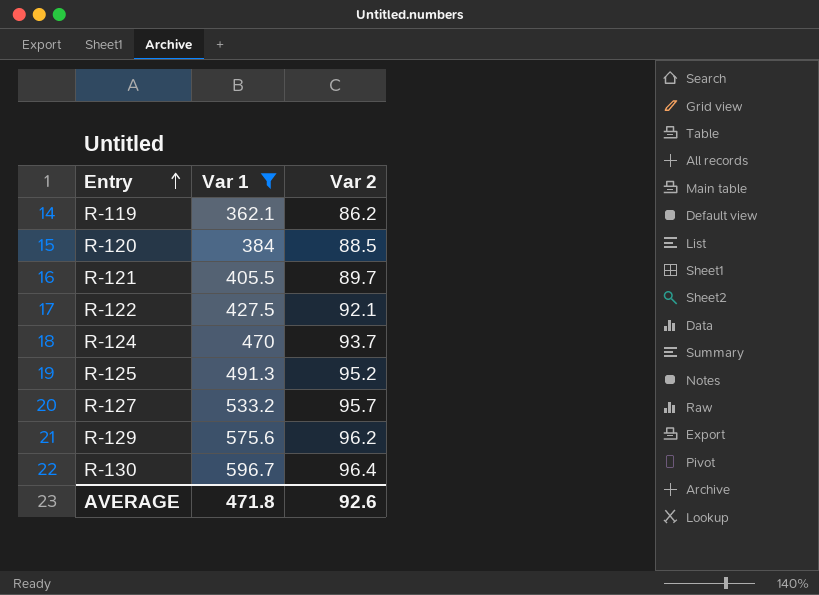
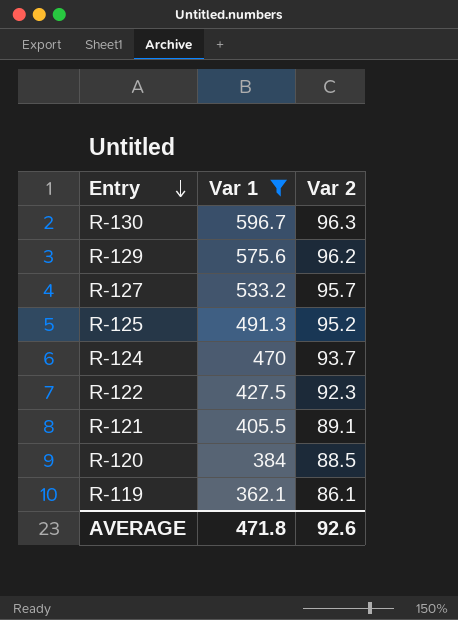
row order: Entry ascending -> Entry descending
R-130 | Var 2: 96.4 -> 96.3
R-122 | Var 2: 92.1 -> 92.3
R-121 | Var 2: 89.7 -> 89.1
R-119 | Var 2: 86.2 -> 86.1

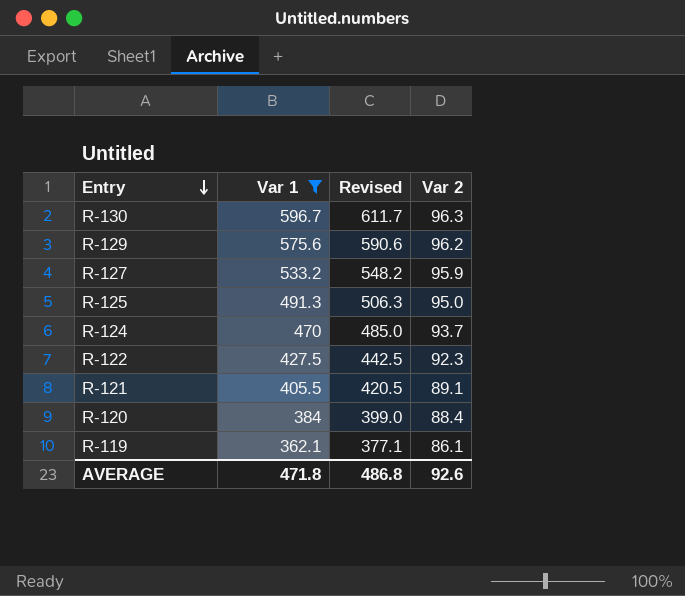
column Revised | formula: none -> [Var 1] + 15
R-127 | Var 2: 95.7 -> 95.9
R-125 | Var 2: 95.2 -> 95.0
R-120 | Var 2: 88.5 -> 88.4

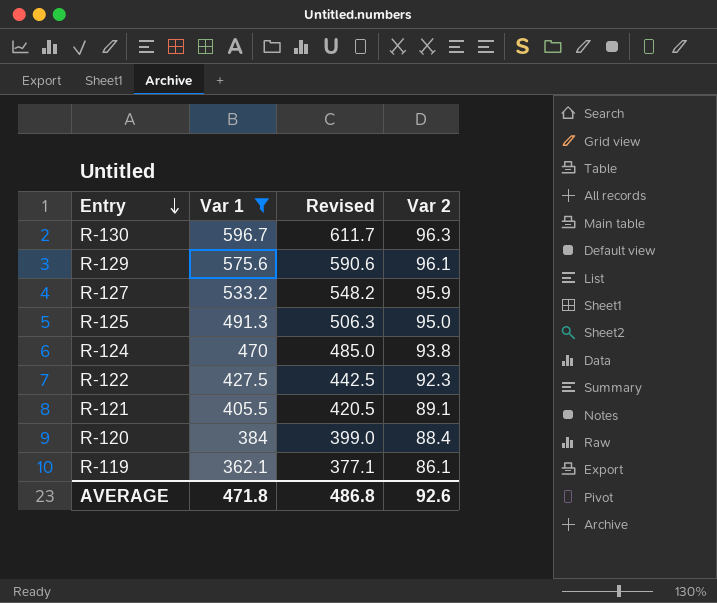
R-129 | Var 2: 96.2 -> 96.1
R-124 | Var 2: 93.7 -> 93.8

